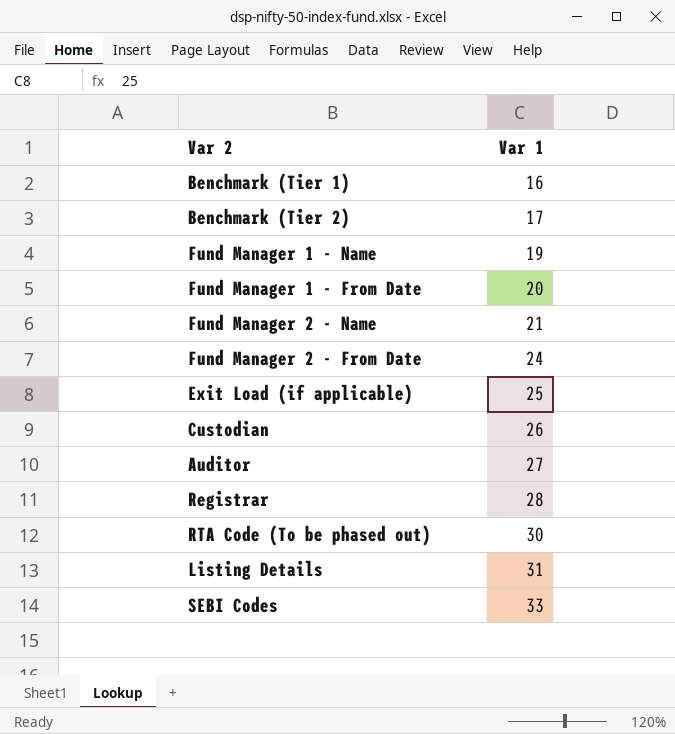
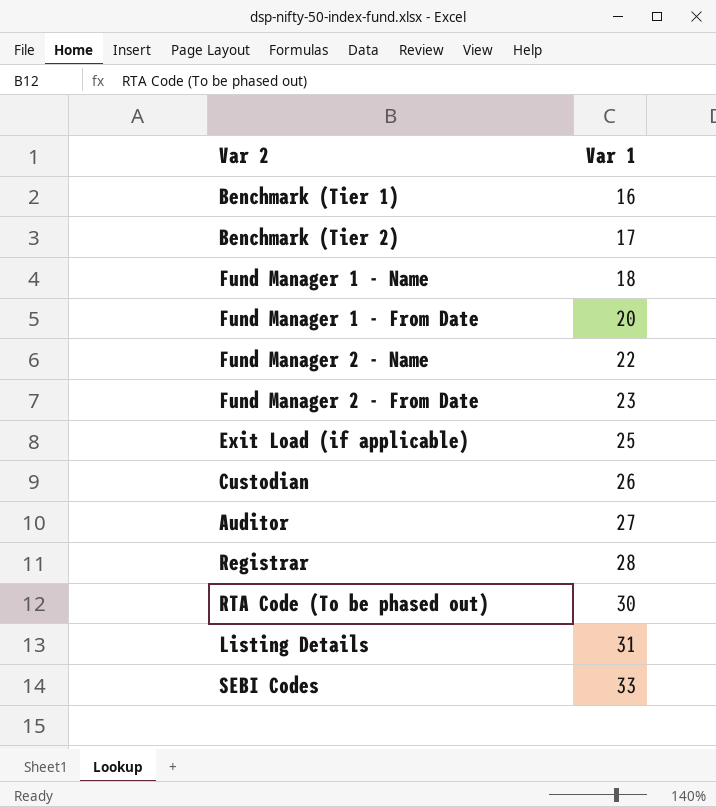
Fund Manager 1 - Name | Var 1: 19 -> 18
Fund Manager 2 - Name | Var 1: 21 -> 22
Fund Manager 2 - From Date | Var 1: 24 -> 23

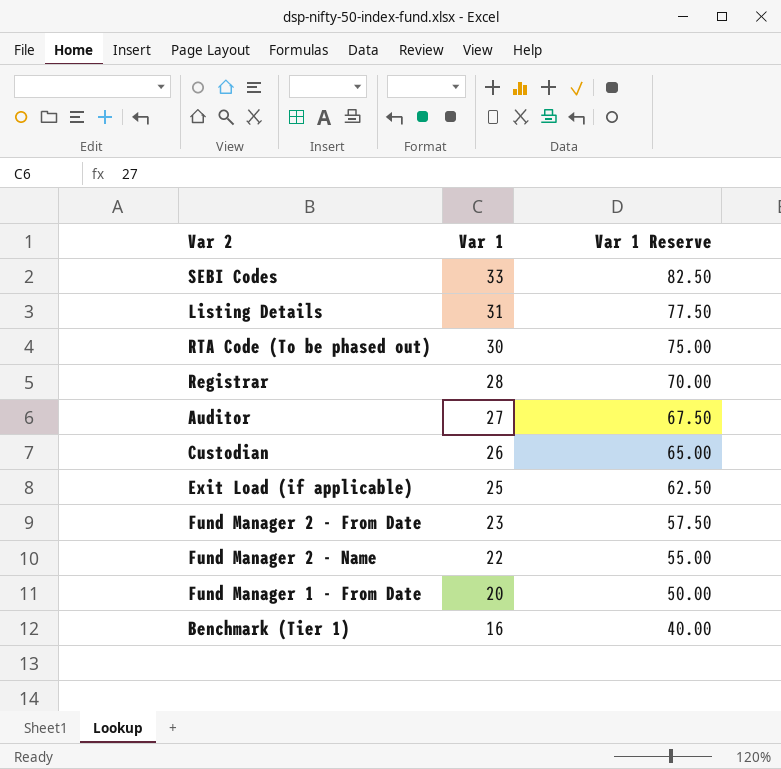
row order: Var 1 ascending -> Var 1 descending
column Var 1 Reserve | formula: none -> [Var 1] * 2.5
row Benchmark (Tier 2): 17 -> none
row Fund Manager 1 - Name: 18 -> none

